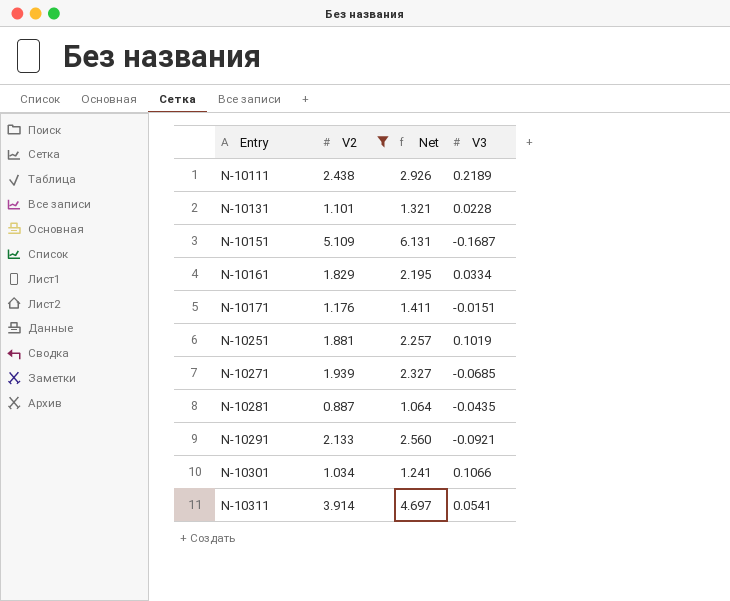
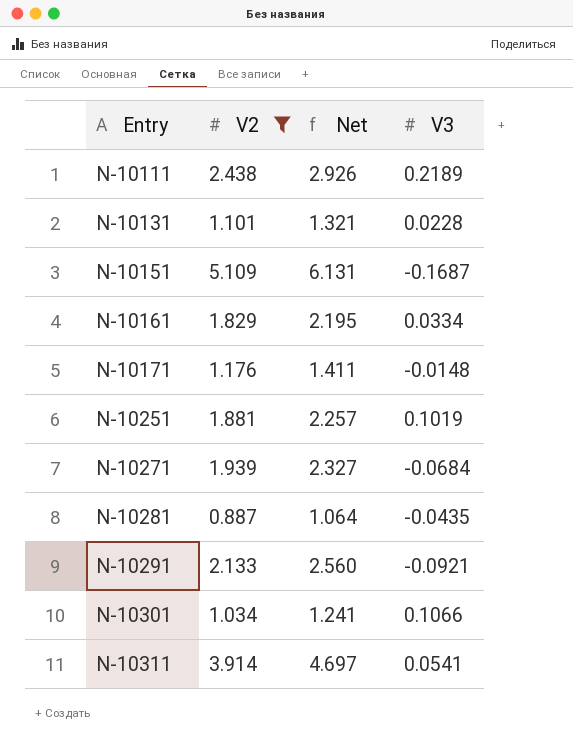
N-10171 | V3: -0.0151 -> -0.0148
N-10271 | V3: -0.0685 -> -0.0684

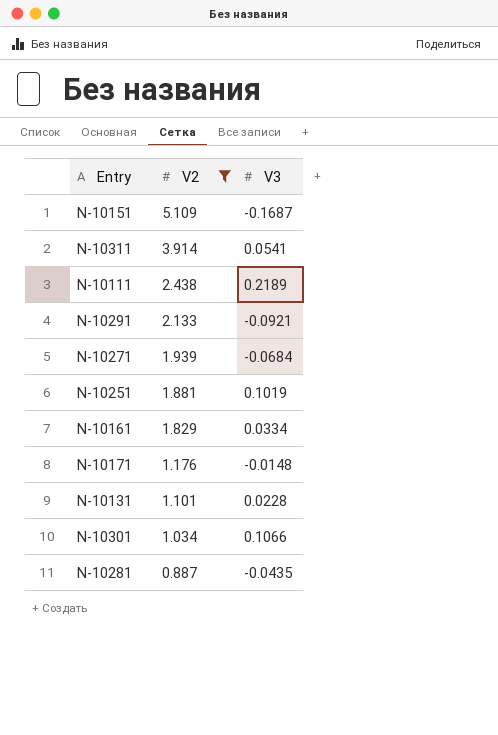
row order: Entry ascending -> V2 descending
column Net | formula: [V2] * 1.2 -> none

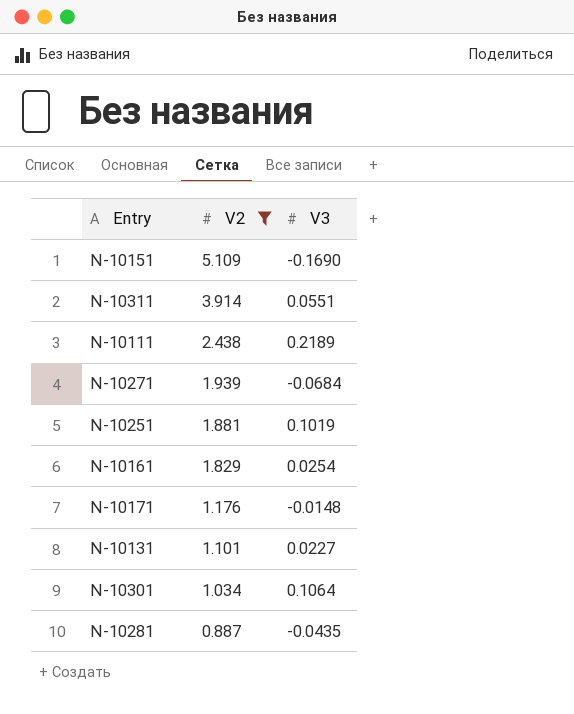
row N-10291: 2.133 | -0.0921 -> none
N-10151 | V3: -0.1687 -> -0.1690
N-10311 | V3: 0.0541 -> 0.0551
N-10161 | V3: 0.0334 -> 0.0254
N-10131 | V3: 0.0228 -> 0.0227
N-10301 | V3: 0.1066 -> 0.1064

